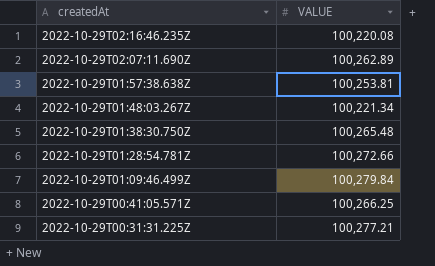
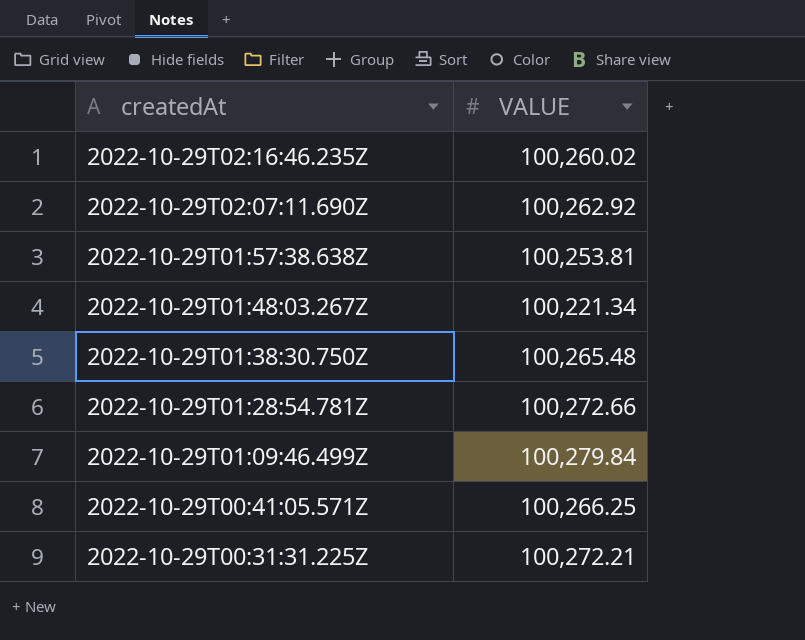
2022-10-29T02:16:46.235Z | VALUE: 100,220.08 -> 100,260.02
2022-10-29T02:07:11.690Z | VALUE: 100,262.89 -> 100,262.92
2022-10-29T00:31:31.225Z | VALUE: 100,277.21 -> 100,272.21

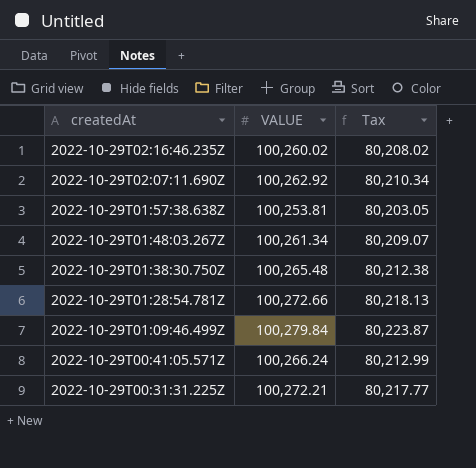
column Tax | formula: none -> [VALUE] * 0.8
2022-10-29T01:48:03.267Z | VALUE: 100,221.34 -> 100,261.34
2022-10-29T00:41:05.571Z | VALUE: 100,266.25 -> 100,266.24

